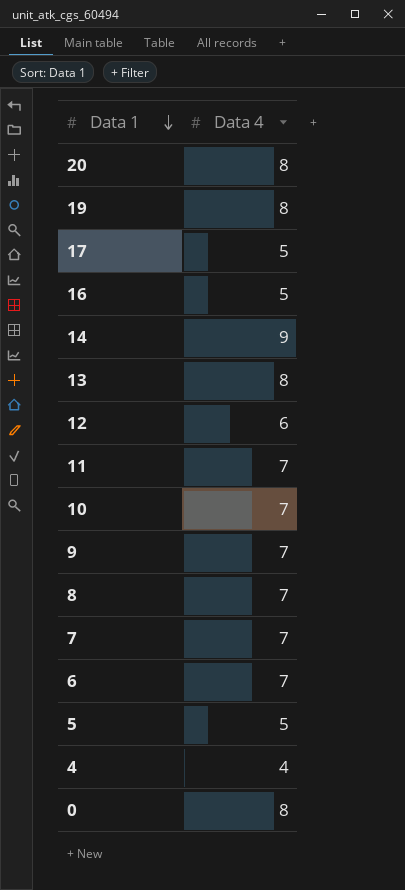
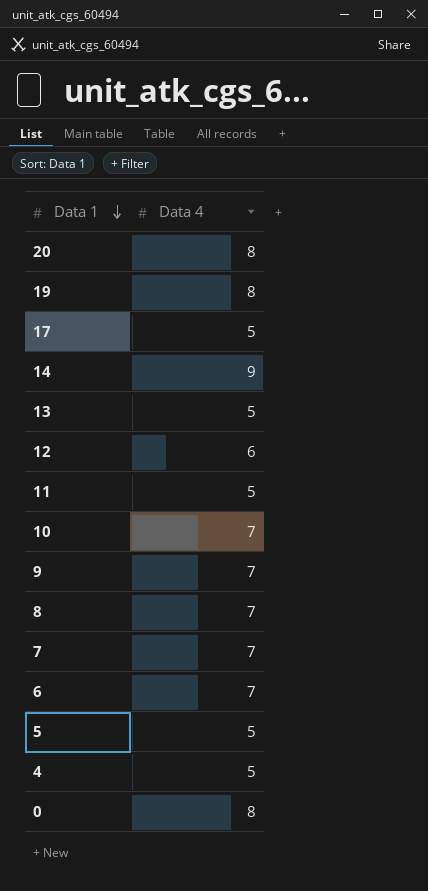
row 16: 5 -> none
13 | Data 4: 8 -> 5
11 | Data 4: 7 -> 5
4 | Data 4: 4 -> 5

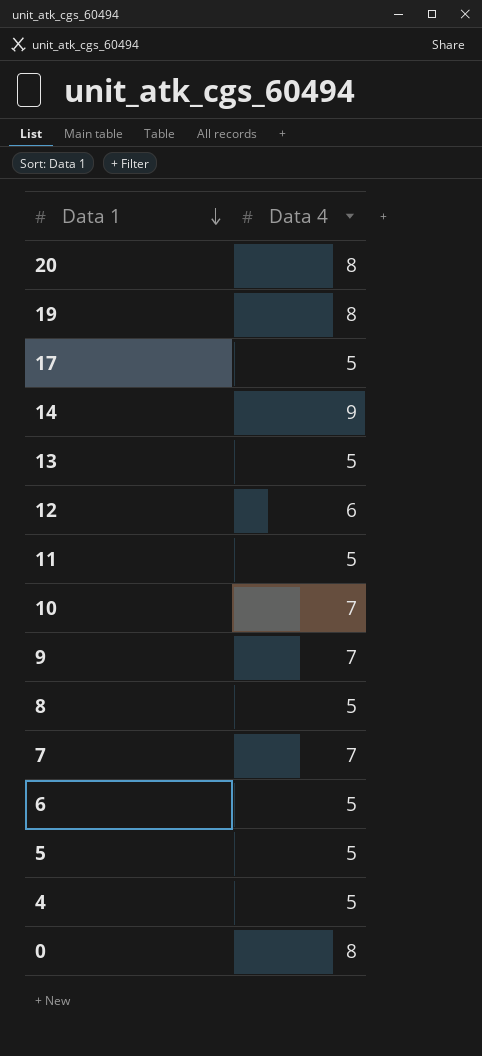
8 | Data 4: 7 -> 5
6 | Data 4: 7 -> 5

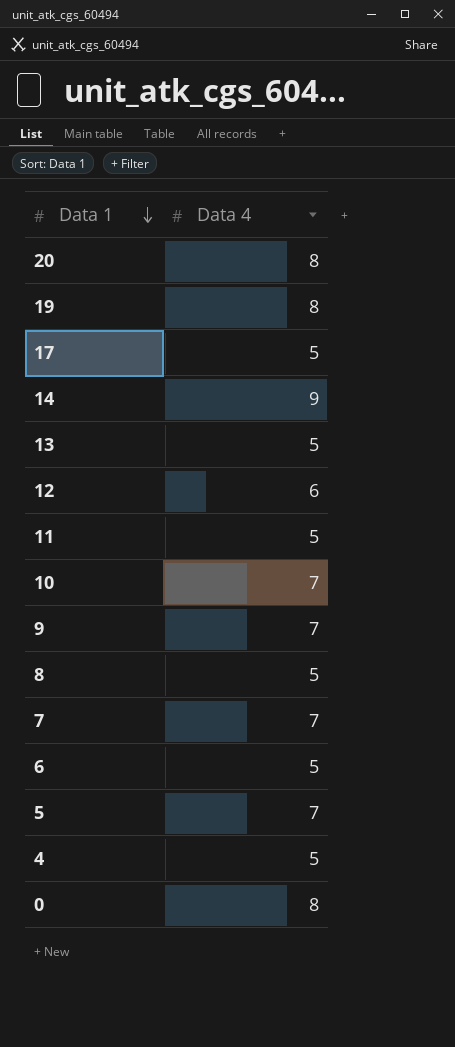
5 | Data 4: 5 -> 7

